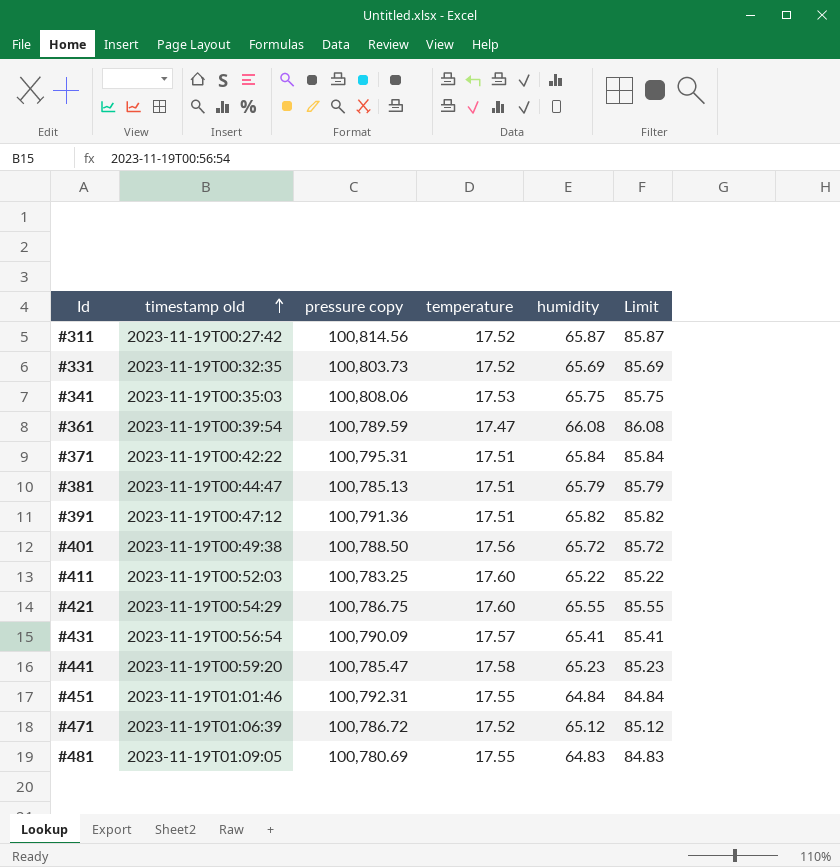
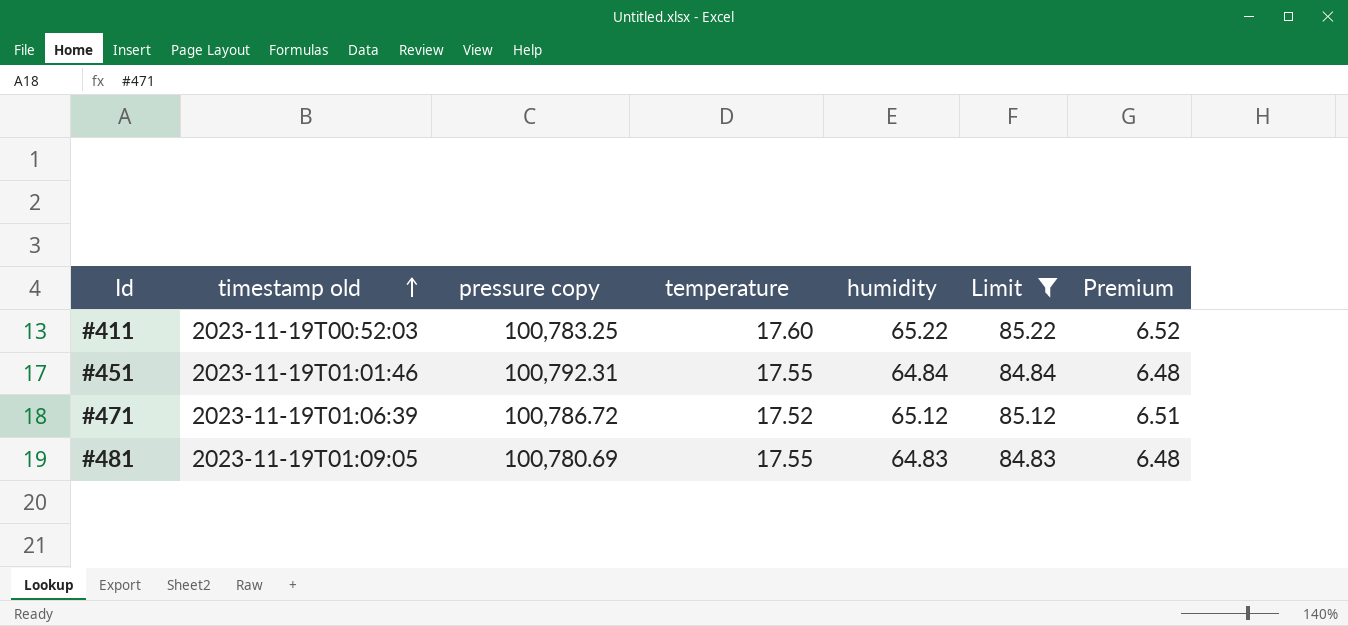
filter: none -> Limit <= 85.22
column Premium | formula: none -> [humidity] * 0.1

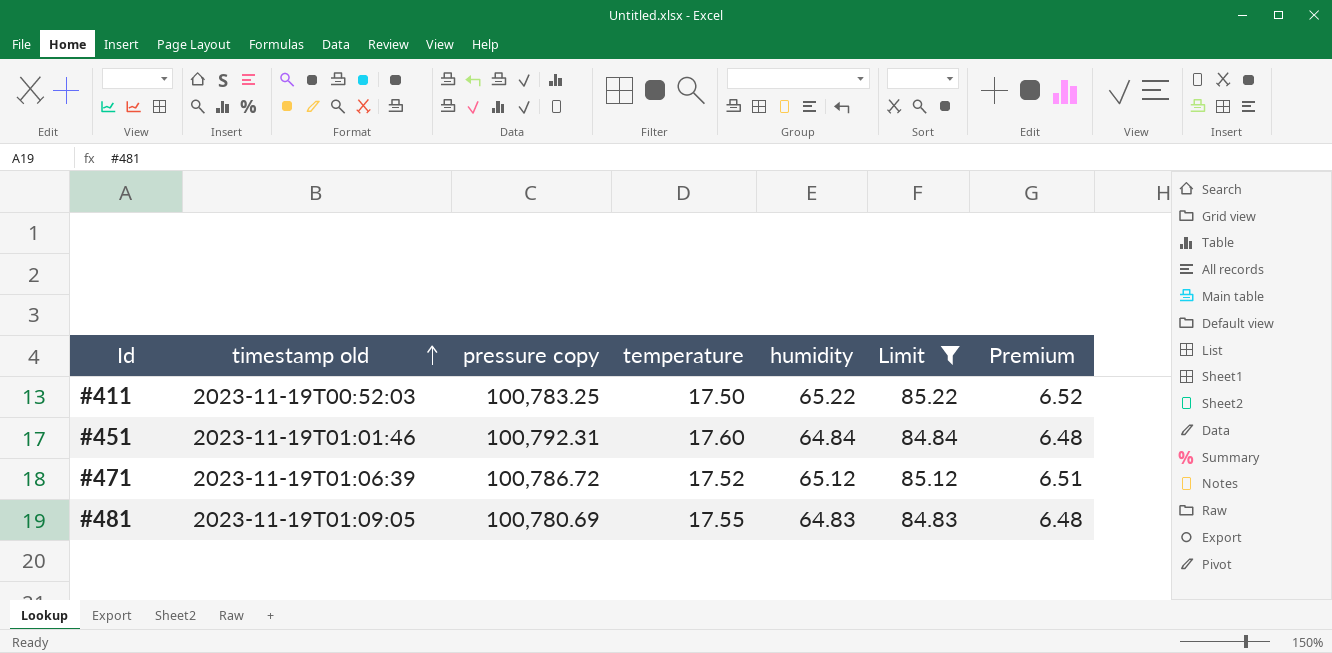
#411 | temperature: 17.60 -> 17.50
#451 | temperature: 17.55 -> 17.60

